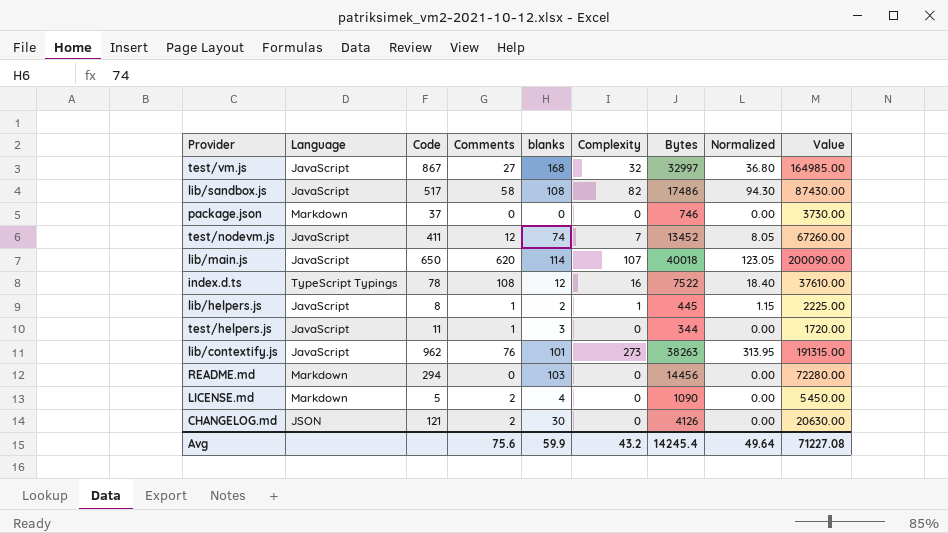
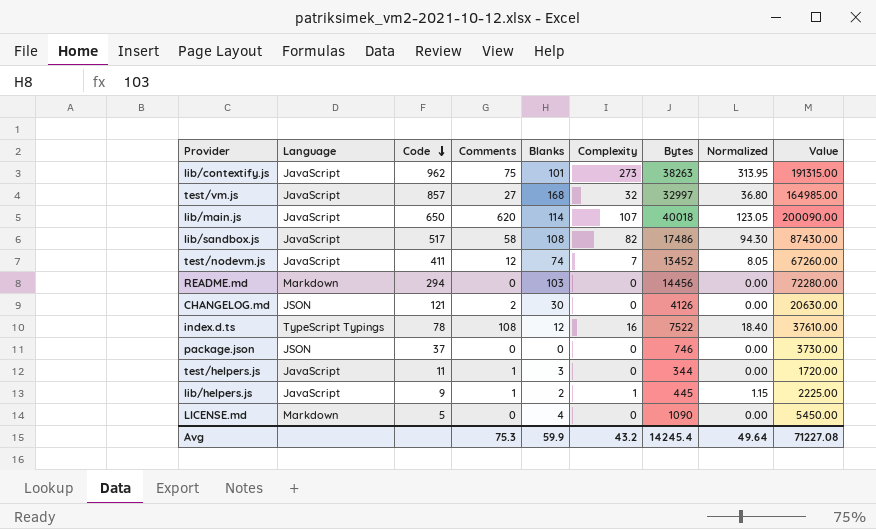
row order: none -> Code descending
column name: blanks -> Blanks
lib/contextify.js | Comments: 76 -> 75
test/vm.js | Code: 867 -> 857
package.json | Language: Markdown -> JSON
lib/helpers.js | Code: 8 -> 9
LICENSE.md | Comments: 2 -> 0
Avg | Comments: 75.6 -> 75.3

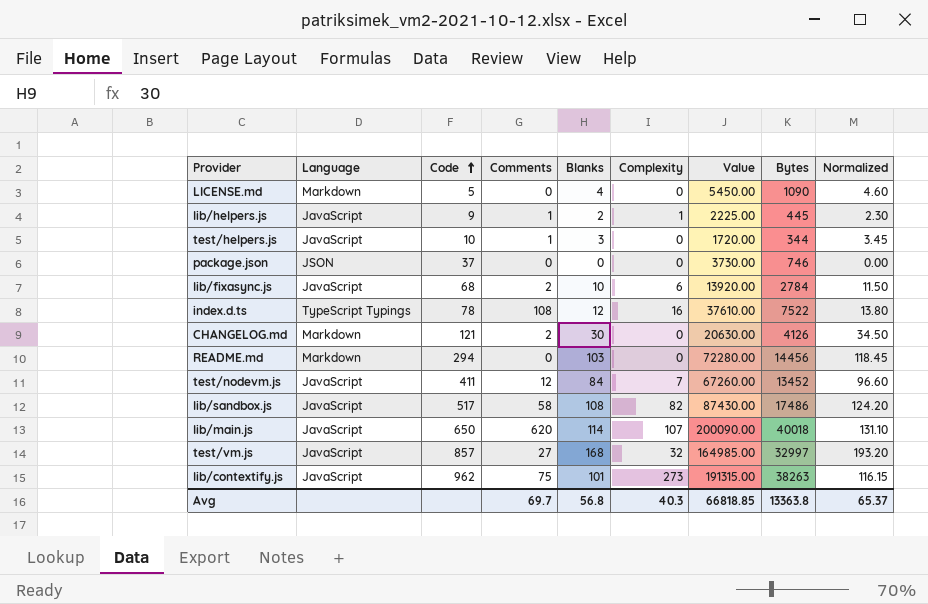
row order: Code descending -> Code ascending
column Value | position: 9 -> 7
column Normalized | formula: [Complexity] * 1.15 -> [Blanks] * 1.15
test/helpers.js | Code: 11 -> 10
row lib/fixasync.js: none -> JavaScript | 68 | 2 | 10 | 6 | 13920.00 | 2784 | 11.50
CHANGELOG.md | Language: JSON -> Markdown
test/nodevm.js | Blanks: 74 -> 84
Avg | Comments: 75.3 -> 69.7
Avg | Blanks: 59.9 -> 56.8
Avg | Complexity: 43.2 -> 40.3
Avg | Value: 71227.08 -> 66818.85
Avg | Bytes: 14245.4 -> 13363.8
Avg | Normalized: 49.64 -> 65.37

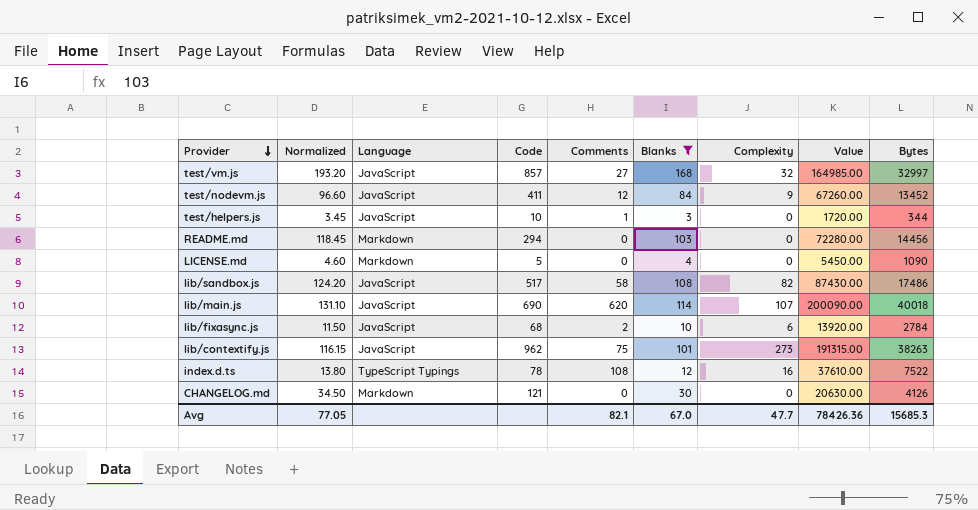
filter: none -> Blanks >= 3
row order: Code ascending -> Provider descending
column Normalized | position: 9 -> 2
test/nodevm.js | Complexity: 7 -> 9
lib/main.js | Code: 650 -> 690
CHANGELOG.md | Comments: 2 -> 0
Avg | Normalized: 65.37 -> 77.05
Avg | Comments: 69.7 -> 82.1
Avg | Blanks: 56.8 -> 67.0
Avg | Complexity: 40.3 -> 47.7
Avg | Value: 66818.85 -> 78426.36
Avg | Bytes: 13363.8 -> 15685.3

